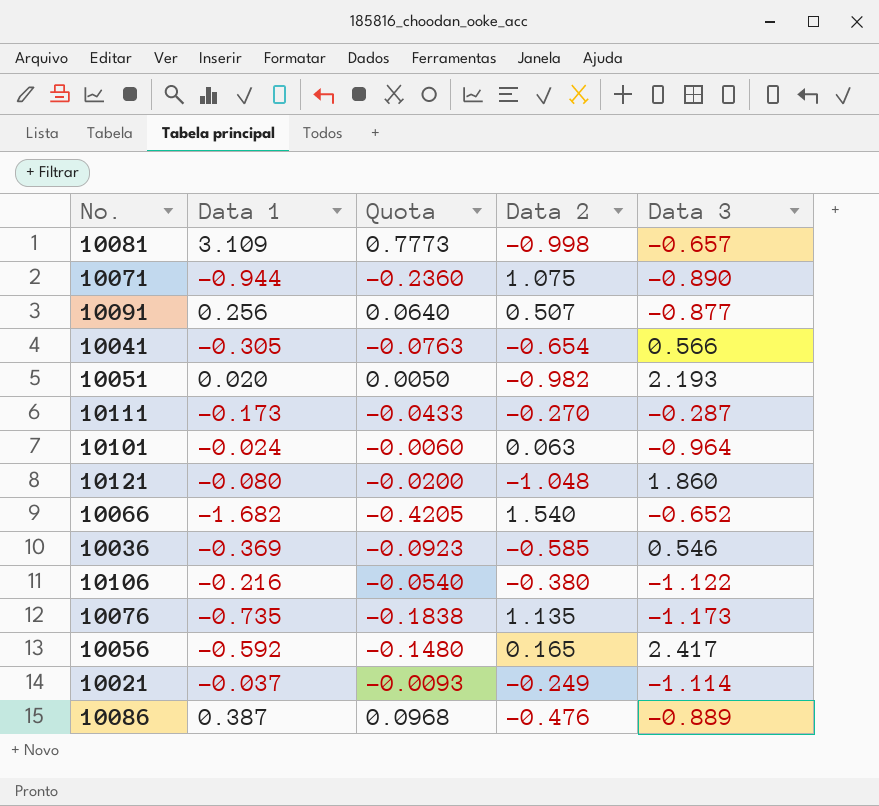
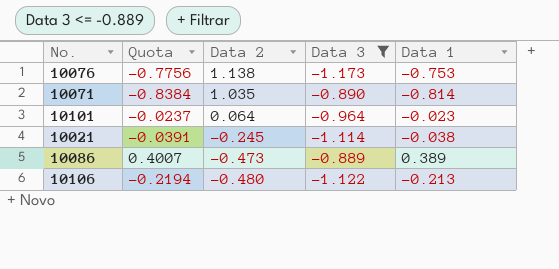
filter: none -> Data 3 <= -0.889
row order: none -> Data 2 descending
column Quota | formula: [Data 1] * 0.25 -> [Data 1] * 1.03
column Data 1 | position: 2 -> 5
10076 | Data 2: 1.135 -> 1.138
10076 | Data 1: -0.735 -> -0.753
10071 | Data 2: 1.075 -> 1.035
10071 | Data 1: -0.944 -> -0.814
10101 | Data 2: 0.063 -> 0.064
10101 | Data 1: -0.024 -> -0.023
10021 | Data 2: -0.249 -> -0.245
10021 | Data 1: -0.037 -> -0.038
10086 | Data 2: -0.476 -> -0.473
10086 | Data 1: 0.387 -> 0.389
10106 | Data 2: -0.380 -> -0.480
10106 | Data 1: -0.216 -> -0.213

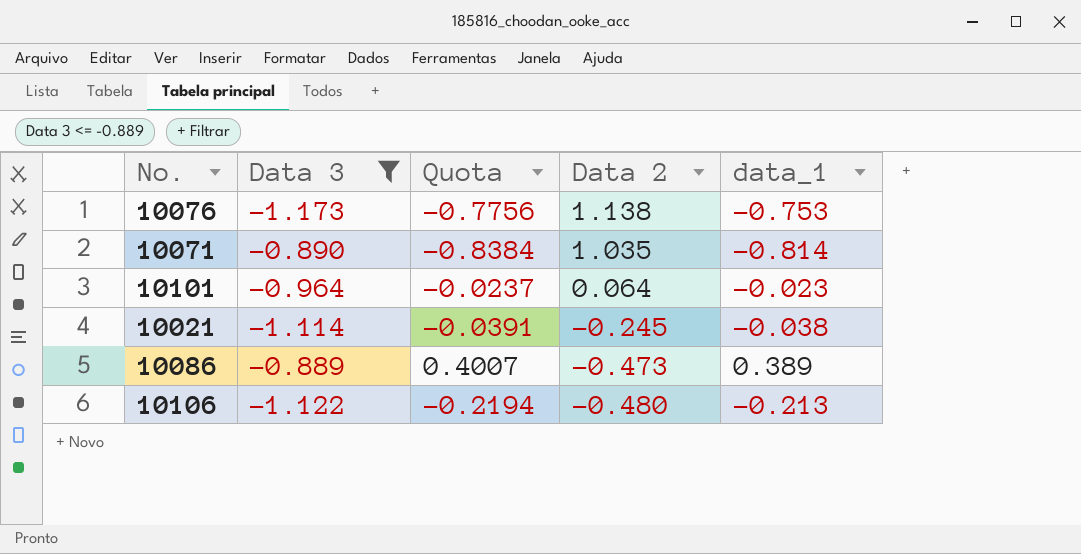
column Data 3 | position: 4 -> 2
column name: Data 1 -> data_1

